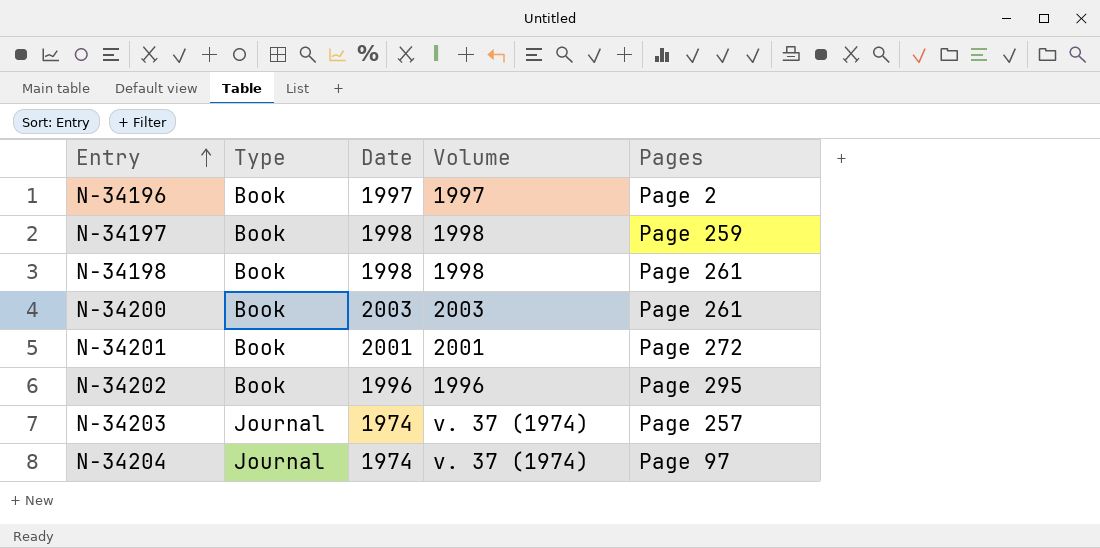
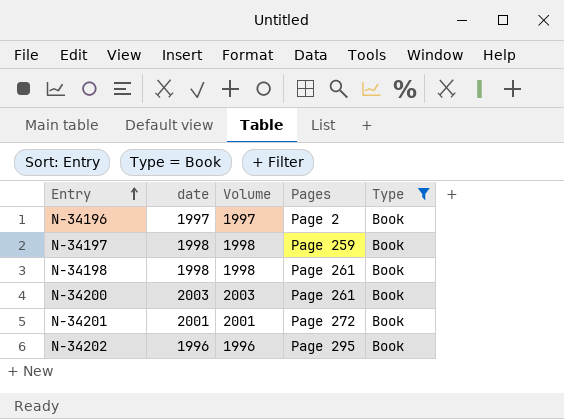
filter: none -> Type = Book
column name: Date -> date
column Type | position: 2 -> 5

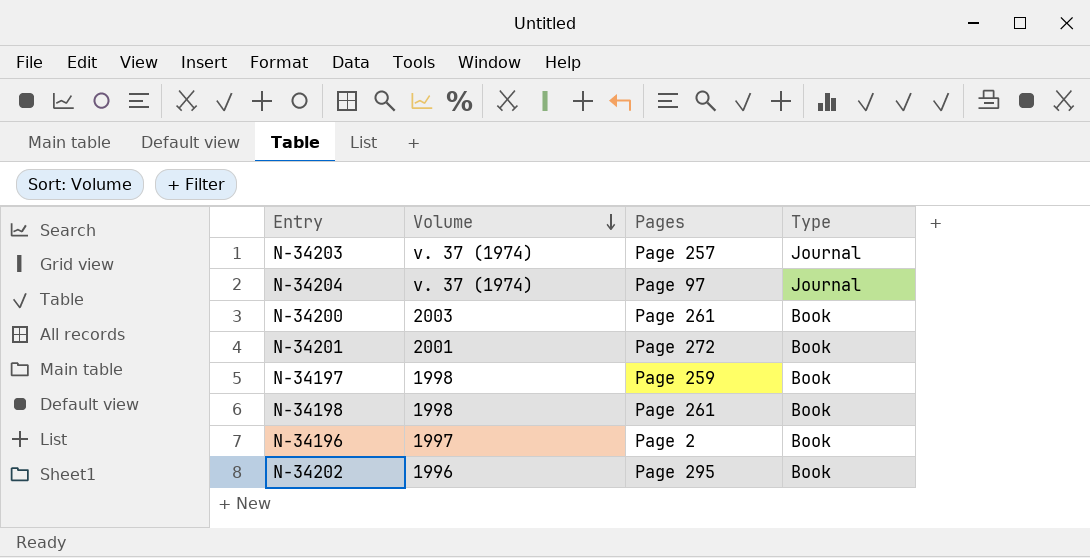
filter: Type = Book -> none
row order: Entry ascending -> Volume descending
column date | position: 2 -> none

